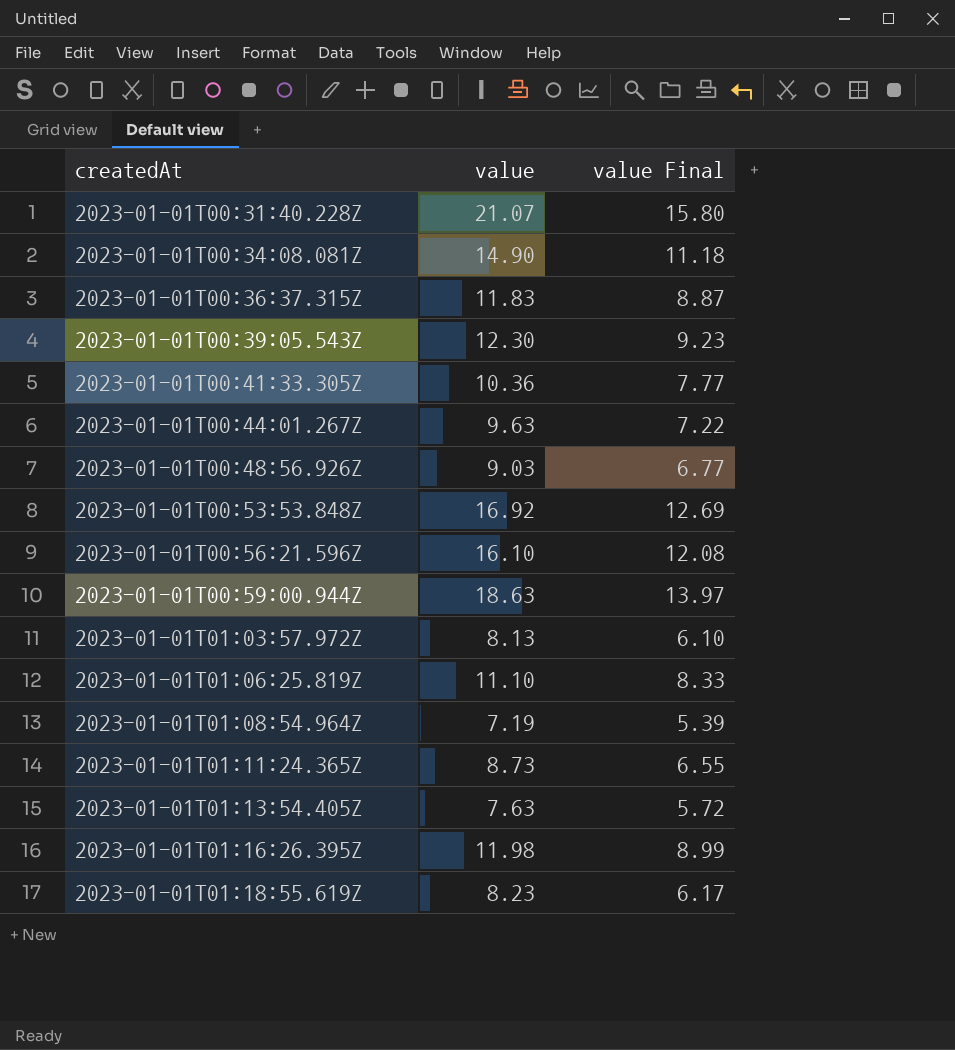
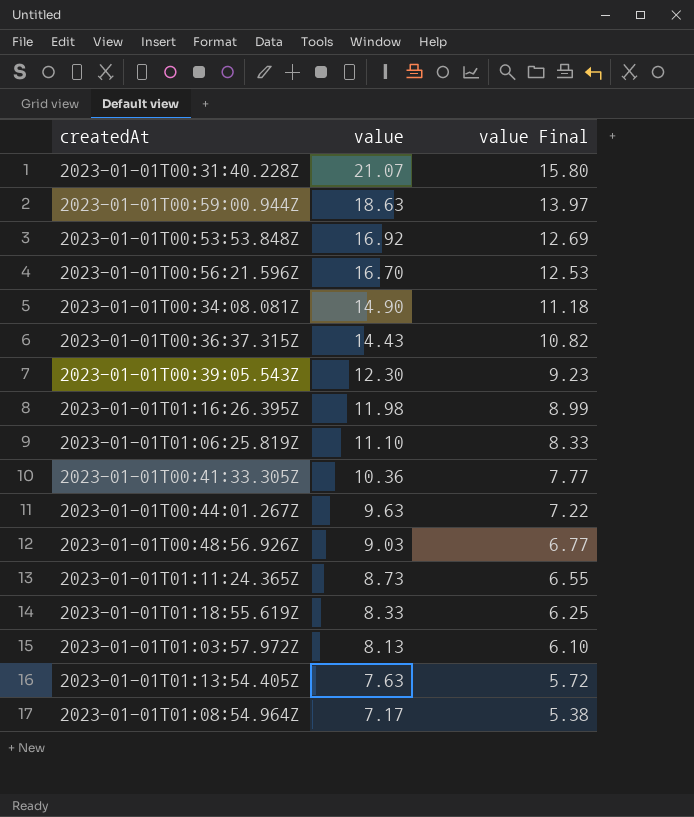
row order: createdAt ascending -> value descending
2023-01-01T00:56:21.596Z | value: 16.10 -> 16.70
2023-01-01T00:56:21.596Z | value Final: 12.08 -> 12.53
2023-01-01T00:36:37.315Z | value: 11.83 -> 14.43
2023-01-01T00:36:37.315Z | value Final: 8.87 -> 10.82
2023-01-01T01:18:55.619Z | value: 8.23 -> 8.33
2023-01-01T01:18:55.619Z | value Final: 6.17 -> 6.25
2023-01-01T01:08:54.964Z | value: 7.19 -> 7.17
2023-01-01T01:08:54.964Z | value Final: 5.39 -> 5.38

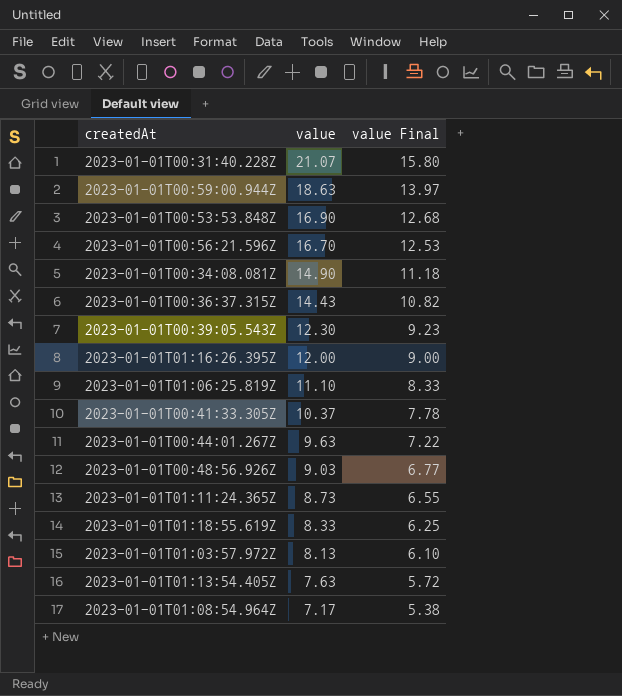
2023-01-01T00:53:53.848Z | value: 16.92 -> 16.90
2023-01-01T00:53:53.848Z | value Final: 12.69 -> 12.68
2023-01-01T01:16:26.395Z | value: 11.98 -> 12.00
2023-01-01T01:16:26.395Z | value Final: 8.99 -> 9.00
2023-01-01T00:41:33.305Z | value: 10.36 -> 10.37
2023-01-01T00:41:33.305Z | value Final: 7.77 -> 7.78

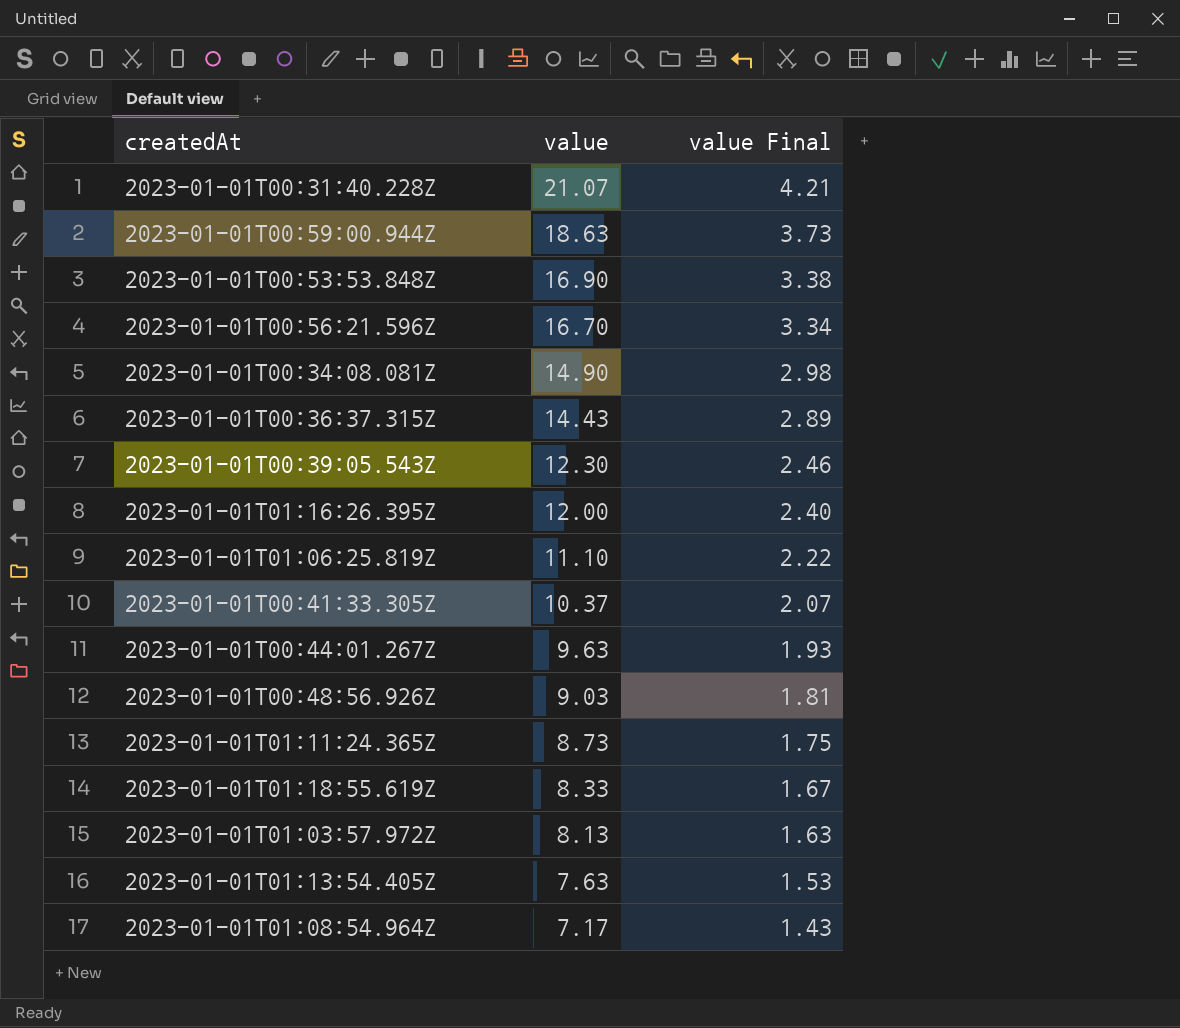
column value Final | formula: [value] * 0.75 -> [value] * 0.2

